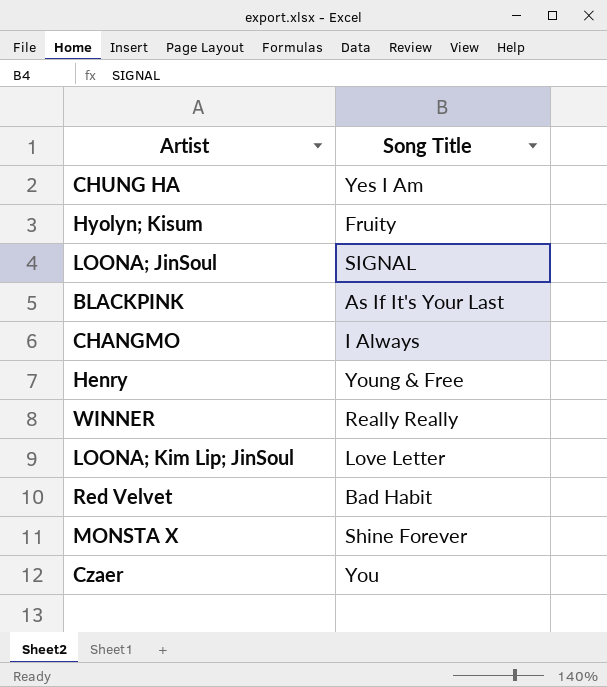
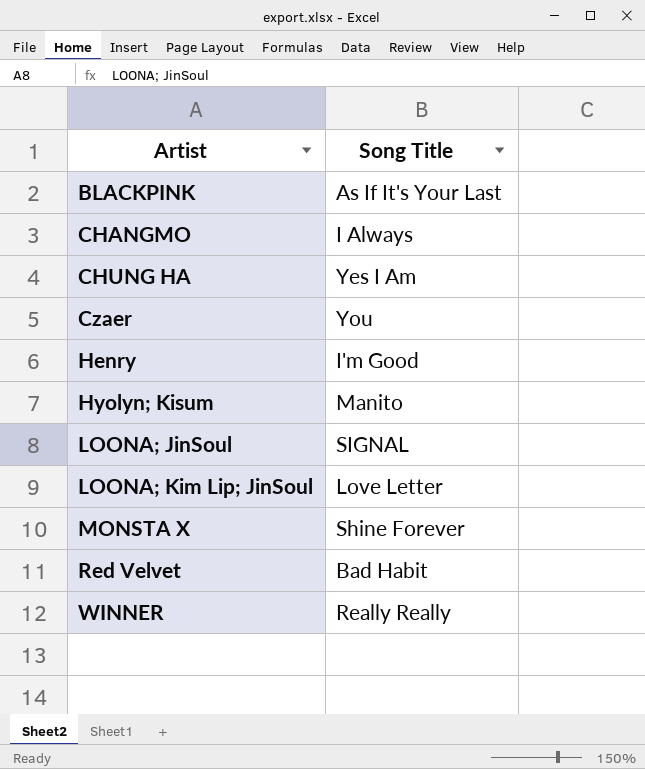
row order: none -> Artist ascending
Henry | Song Title: Young & Free -> I'm Good
Hyolyn; Kisum | Song Title: Fruity -> Manito

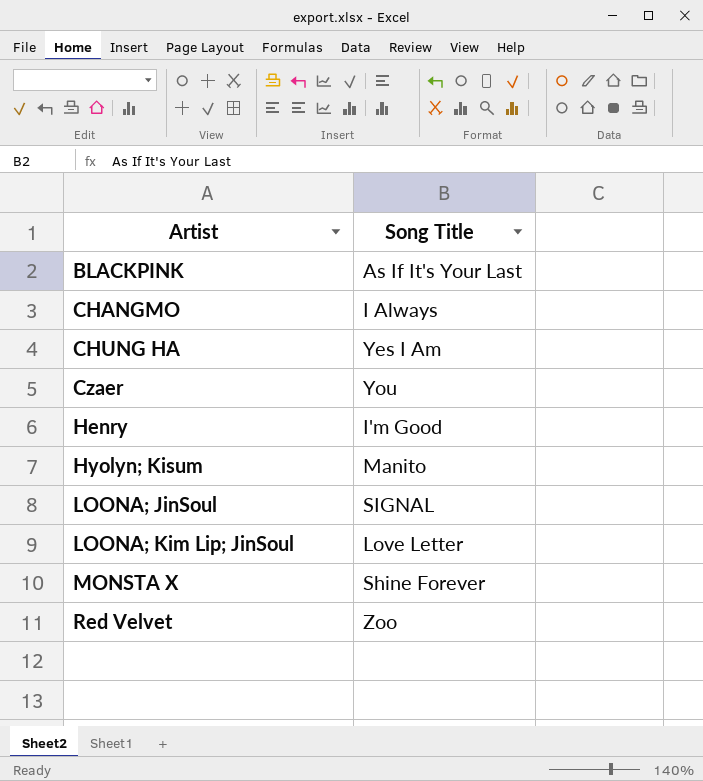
row WINNER: Really Really -> none
Red Velvet | Song Title: Bad Habit -> Zoo

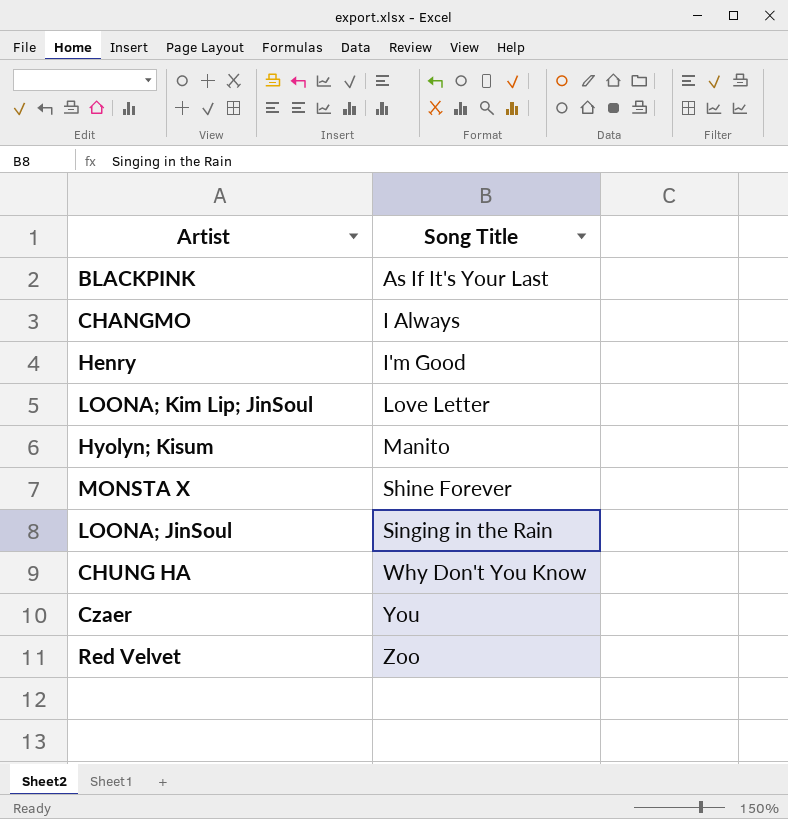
row order: Artist ascending -> Song Title ascending
LOONA; JinSoul | Song Title: SIGNAL -> Singing in the Rain
CHUNG HA | Song Title: Yes I Am -> Why Don't You Know

